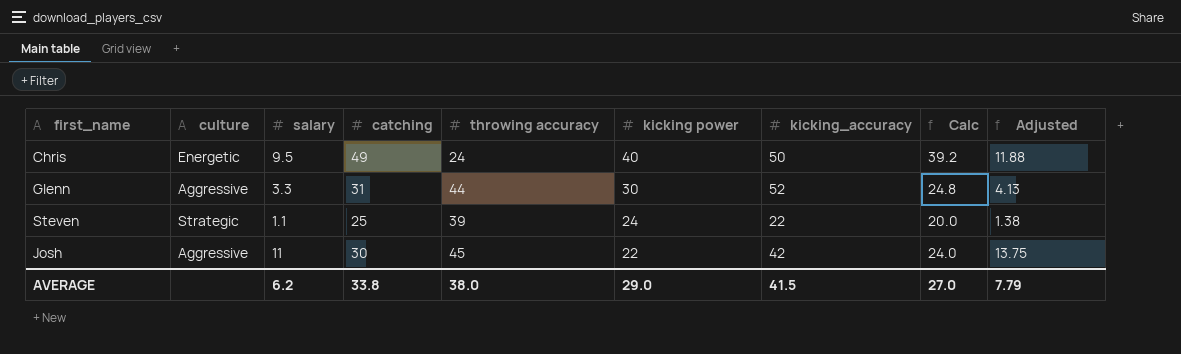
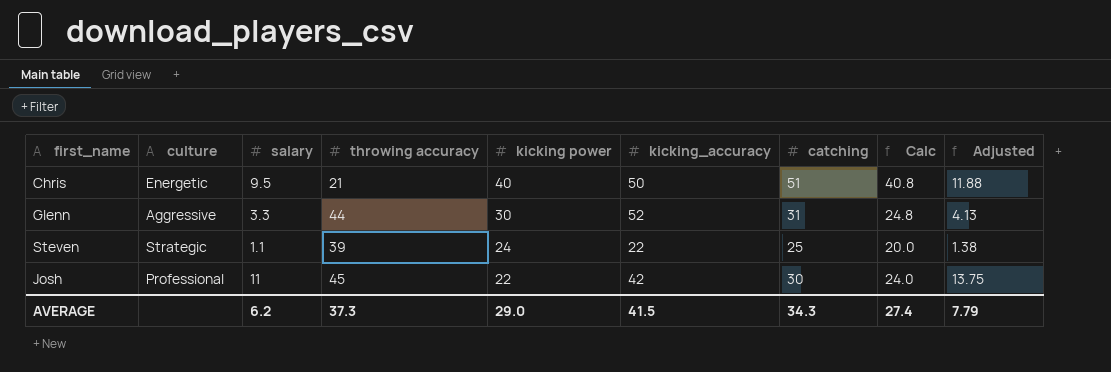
column catching | position: 4 -> 7
Chris | throwing accuracy: 24 -> 21
Chris | catching: 49 -> 51
Chris | Calc: 39.2 -> 40.8
Josh | culture: Aggressive -> Professional
AVERAGE | throwing accuracy: 38.0 -> 37.3
AVERAGE | catching: 33.8 -> 34.3
AVERAGE | Calc: 27.0 -> 27.4

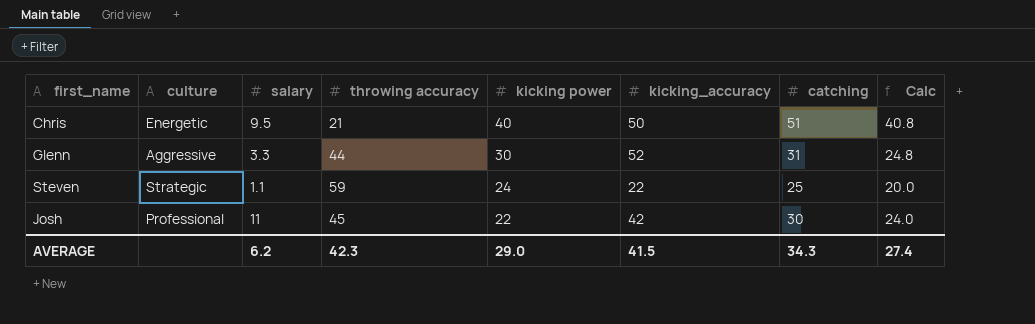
column Adjusted | formula: [salary] * 1.25 -> none
Steven | throwing accuracy: 39 -> 59
AVERAGE | throwing accuracy: 37.3 -> 42.3

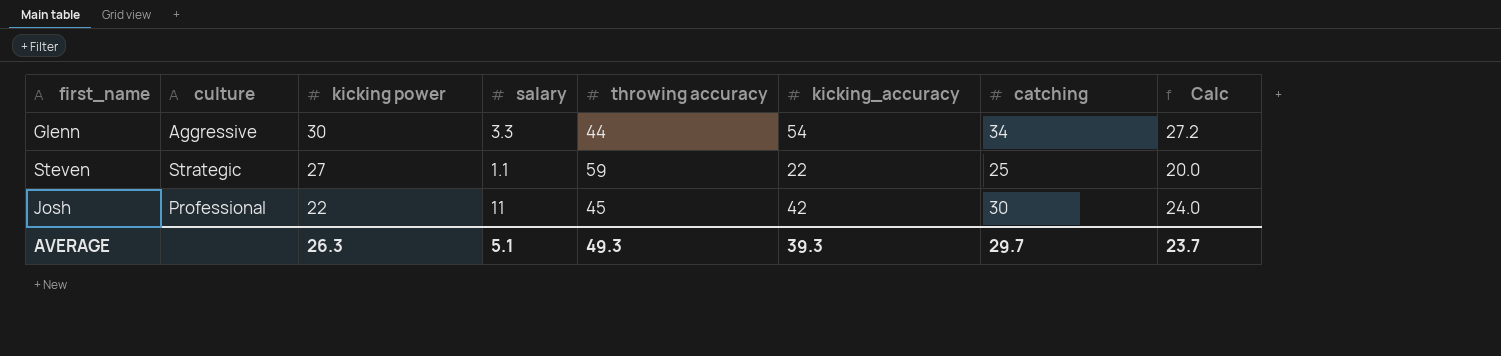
column kicking power | position: 5 -> 3
row Chris: Energetic | 9.5 | 21 | 40 | 50 | 51 | 40.8 -> none
Glenn | kicking_accuracy: 52 -> 54
Glenn | catching: 31 -> 34
Glenn | Calc: 24.8 -> 27.2
Steven | kicking power: 24 -> 27
AVERAGE | kicking power: 29.0 -> 26.3
AVERAGE | salary: 6.2 -> 5.1
AVERAGE | throwing accuracy: 42.3 -> 49.3
AVERAGE | kicking_accuracy: 41.5 -> 39.3
AVERAGE | catching: 34.3 -> 29.7
AVERAGE | Calc: 27.4 -> 23.7

